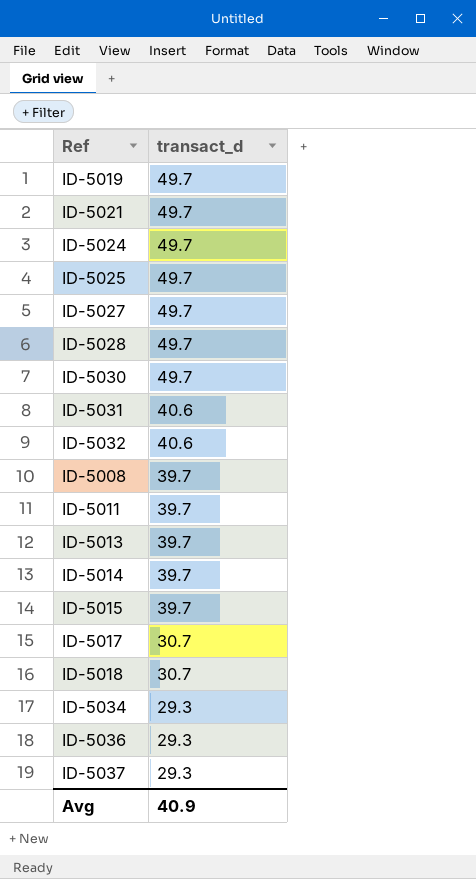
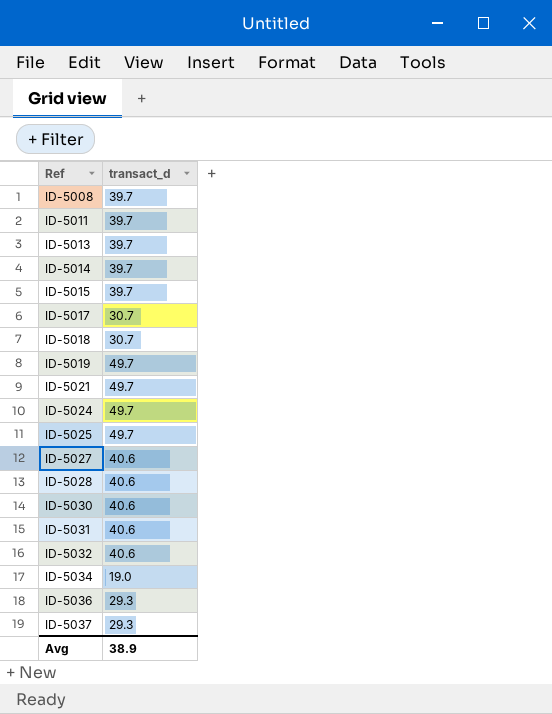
row order: transact_d descending -> Ref ascending
ID-5027 | transact_d: 49.7 -> 40.6
ID-5028 | transact_d: 49.7 -> 40.6
ID-5030 | transact_d: 49.7 -> 40.6
ID-5034 | transact_d: 29.3 -> 19.0
Avg | transact_d: 40.9 -> 38.9

